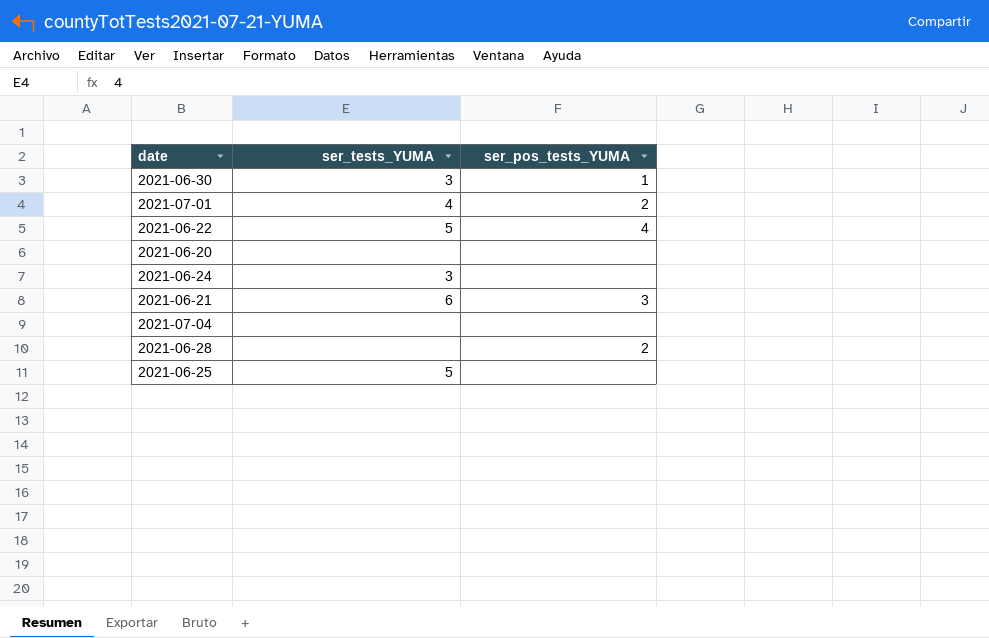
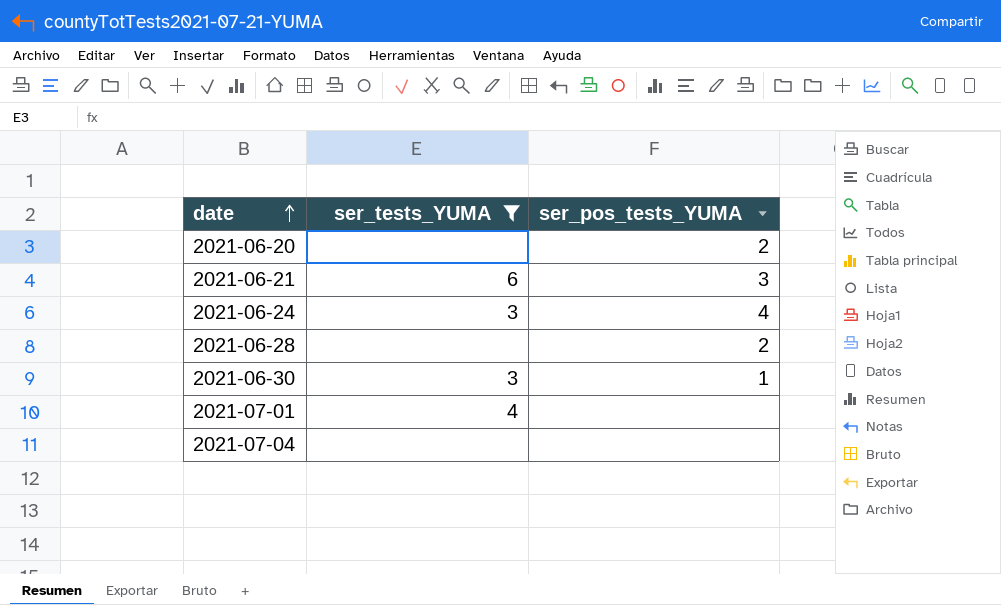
filter: none -> ser_tests_YUMA != 5
row order: none -> date ascending
2021-06-20 | ser_pos_tests_YUMA: none -> 2
2021-06-24 | ser_pos_tests_YUMA: none -> 4
2021-07-01 | ser_pos_tests_YUMA: 2 -> none

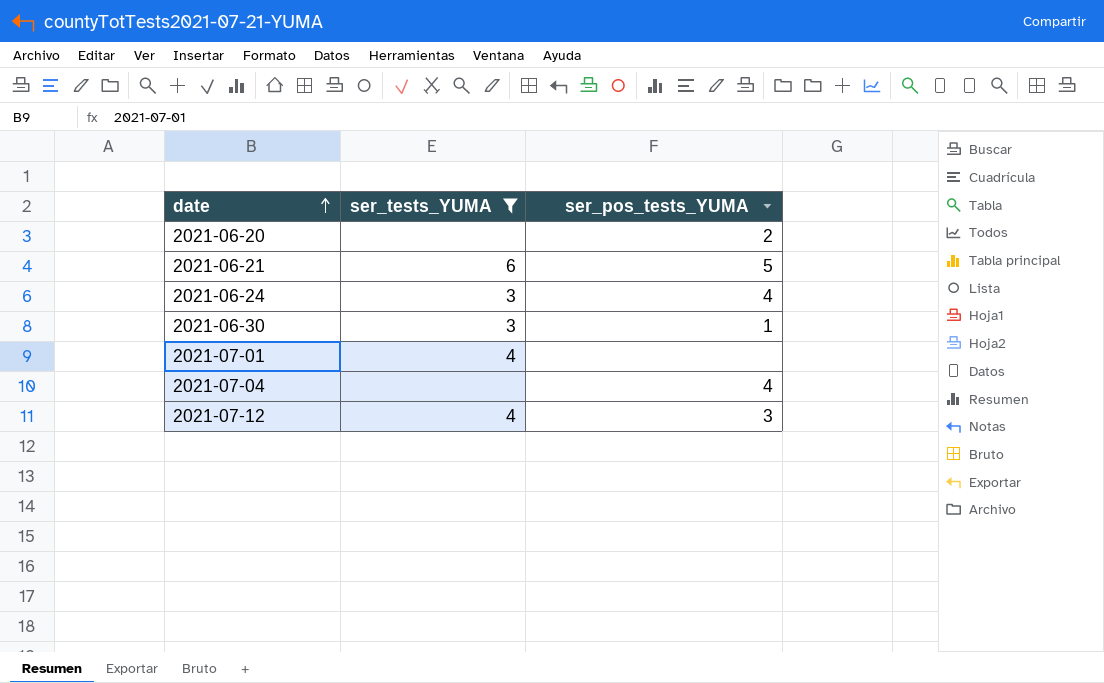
row 2021-06-28: none | 2 -> none
2021-06-21 | ser_pos_tests_YUMA: 3 -> 5
2021-07-04 | ser_pos_tests_YUMA: none -> 4
row 2021-07-12: none -> 4 | 3

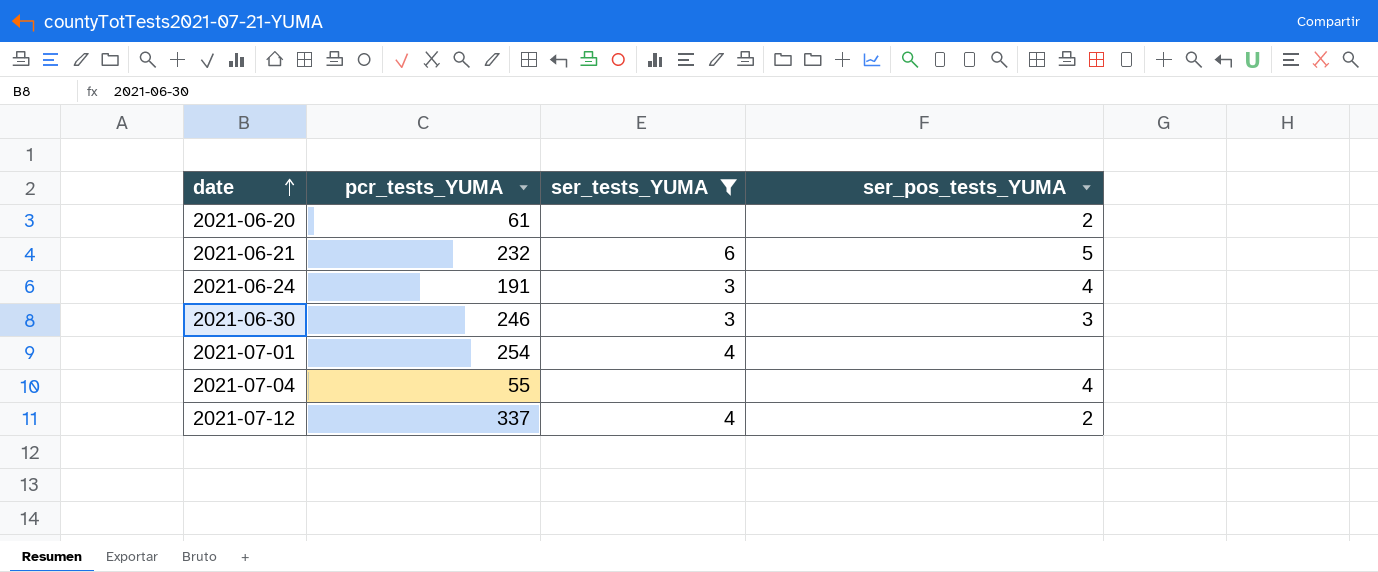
column pcr_tests_YUMA | position: none -> 2
2021-06-30 | ser_pos_tests_YUMA: 1 -> 3
2021-07-12 | ser_pos_tests_YUMA: 3 -> 2

